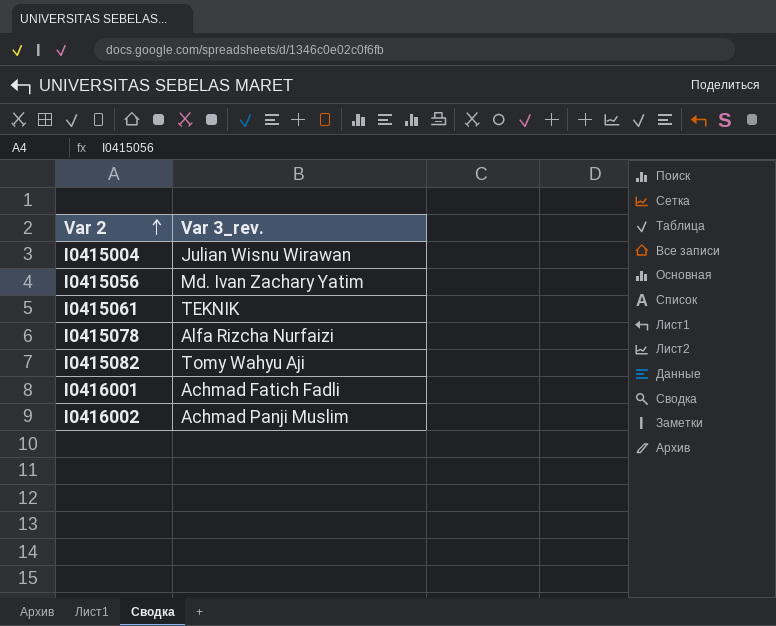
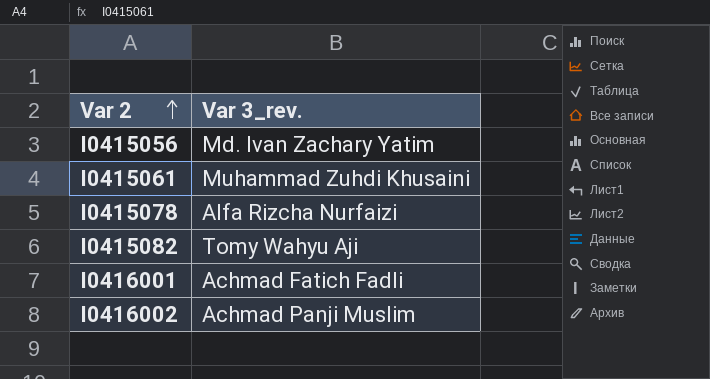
row I0415004: Julian Wisnu Wirawan -> none
I0415061 | Var 3_rev.: TEKNIK -> Muhammad Zuhdi Khusaini

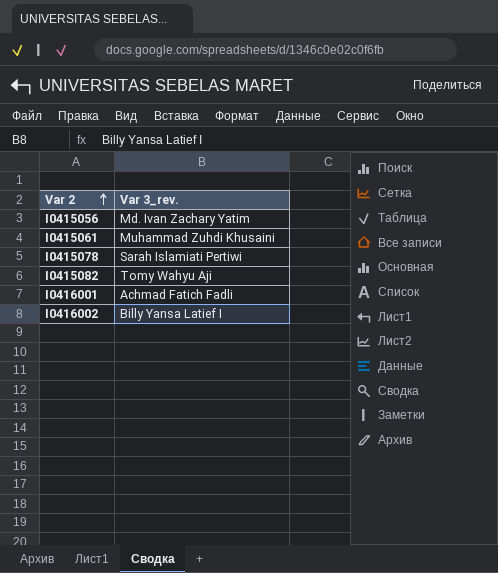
I0415078 | Var 3_rev.: Alfa Rizcha Nurfaizi -> Sarah Islamiati Pertiwi
I0416002 | Var 3_rev.: Achmad Panji Muslim -> Billy Yansa Latief I

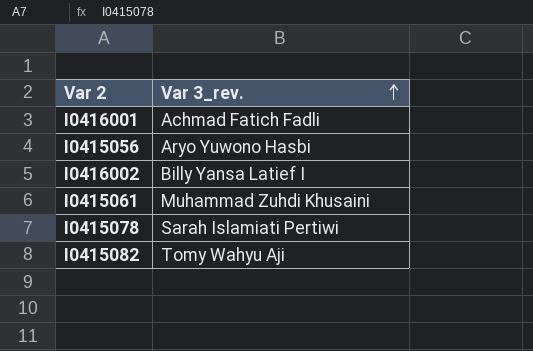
row order: Var 2 ascending -> Var 3_rev. ascending
I0415056 | Var 3_rev.: Md. Ivan Zachary Yatim -> Aryo Yuwono Hasbi

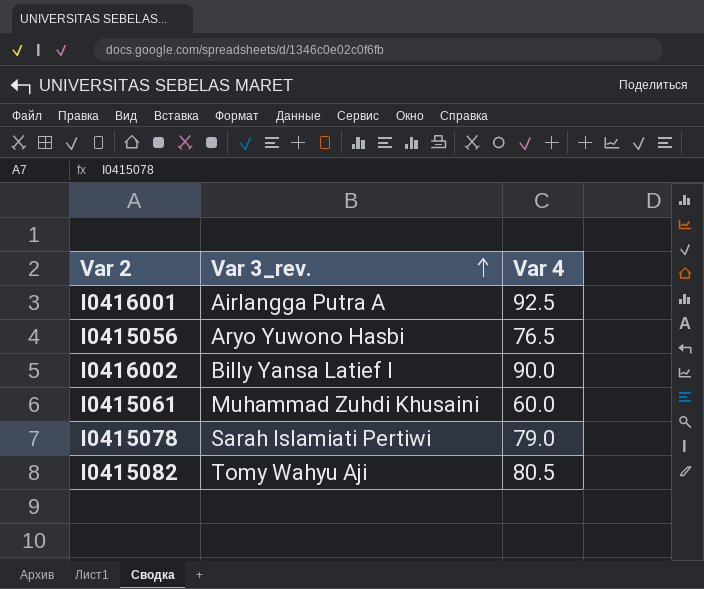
column Var 4 | position: none -> 3
I0416001 | Var 3_rev.: Achmad Fatich Fadli -> Airlangga Putra A

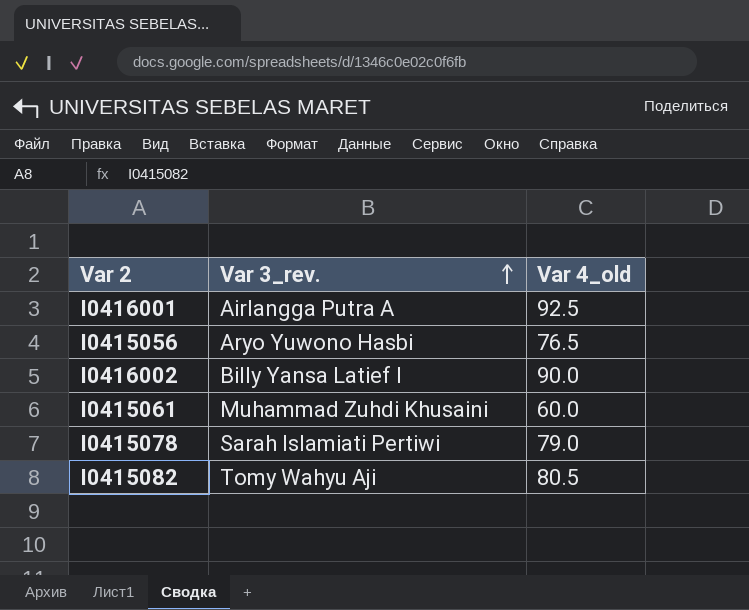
column name: Var 4 -> Var 4_old

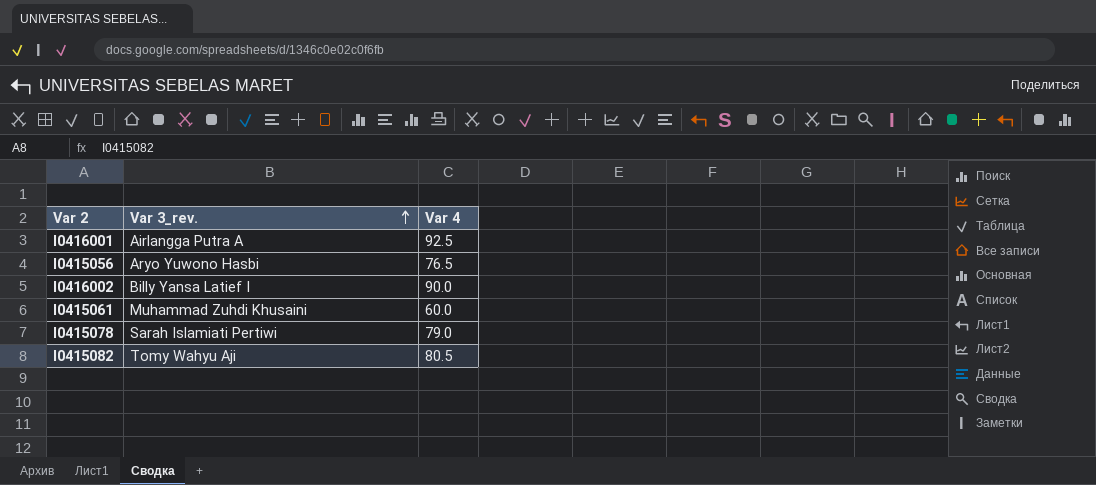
column name: Var 4_old -> Var 4

